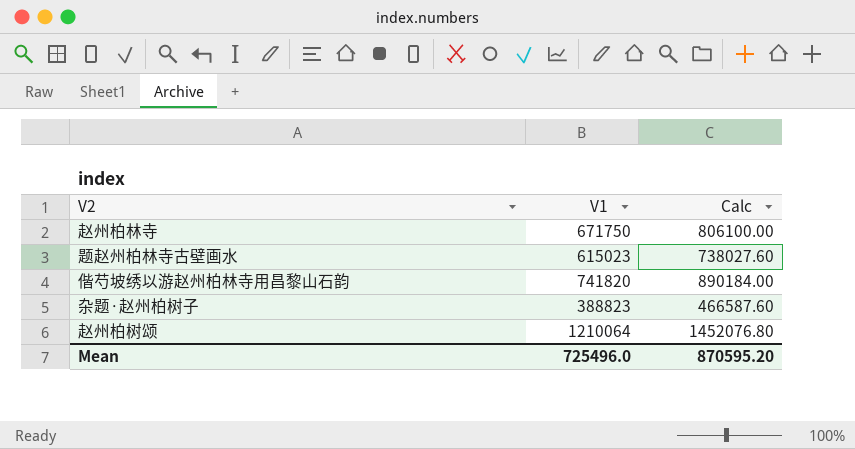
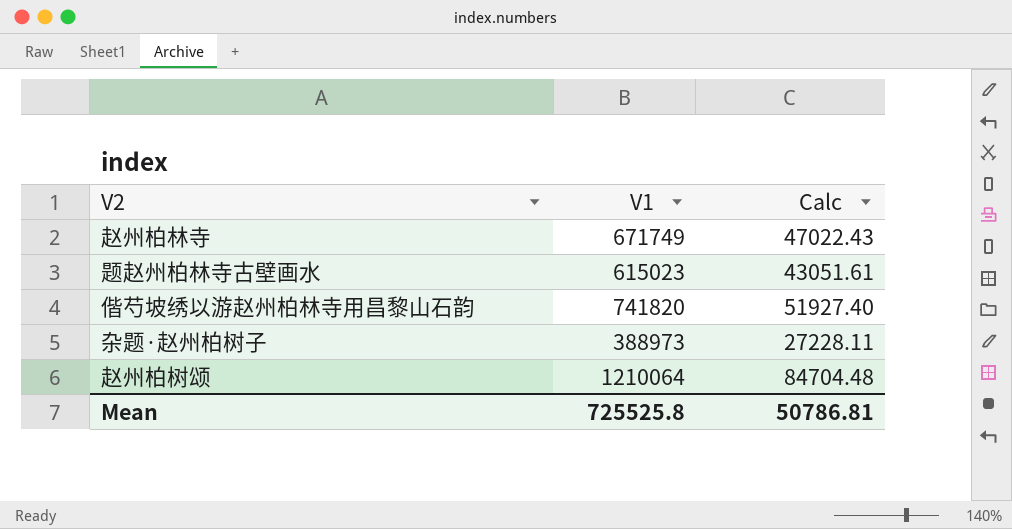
column Calc | formula: [V1] * 1.2 -> [V1] * 0.07
赵州柏林寺 | V1: 671750 -> 671749
杂题·赵州柏树子 | V1: 388823 -> 388973
Mean | V1: 725496.0 -> 725525.8
Mean | Calc: 870595.20 -> 50786.81

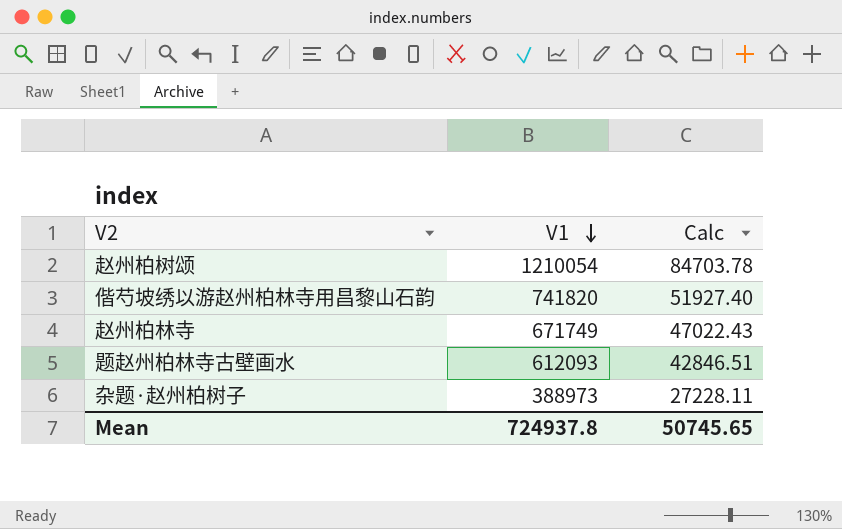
row order: none -> V1 descending
赵州柏树颂 | V1: 1210064 -> 1210054
赵州柏树颂 | Calc: 84704.48 -> 84703.78
题赵州柏林寺古壁画水 | V1: 615023 -> 612093
题赵州柏林寺古壁画水 | Calc: 43051.61 -> 42846.51
Mean | V1: 725525.8 -> 724937.8
Mean | Calc: 50786.81 -> 50745.65

